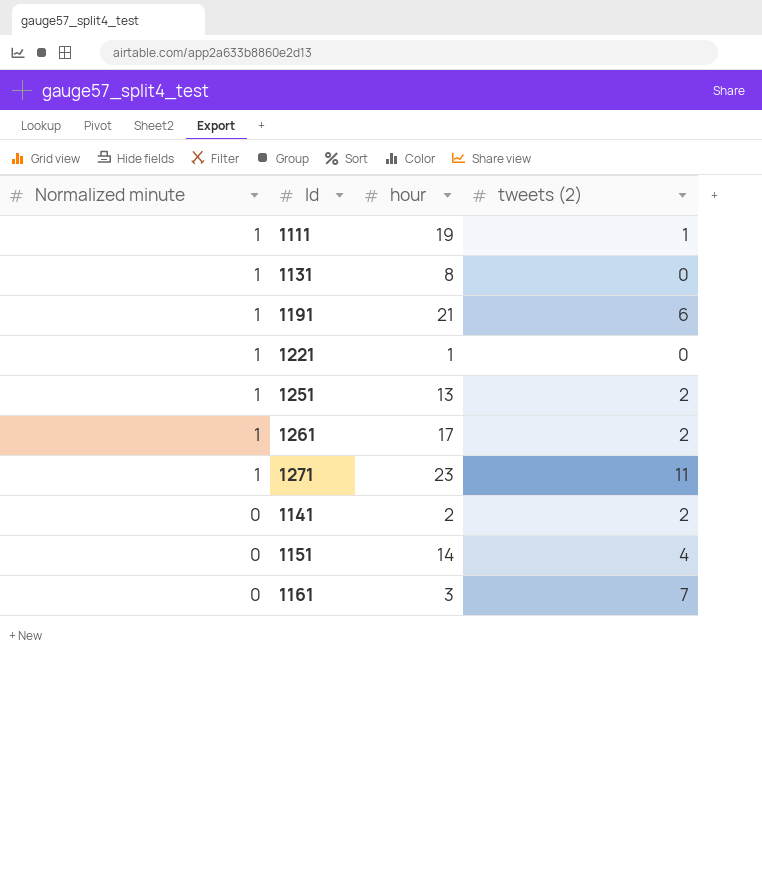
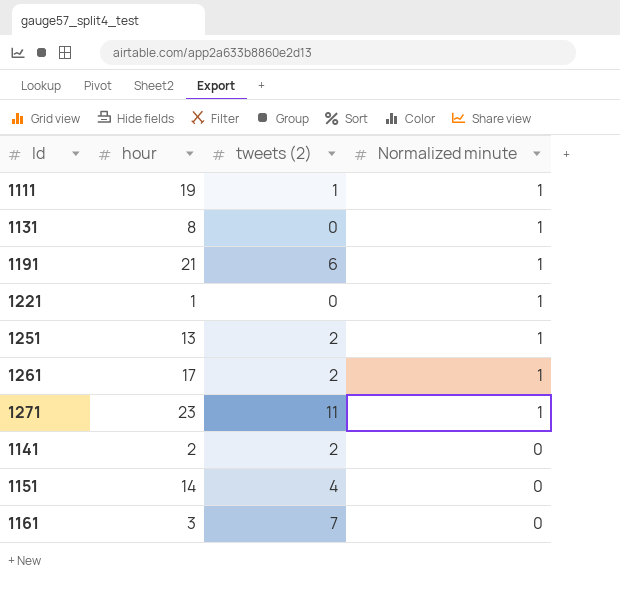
column Normalized minute | position: 1 -> 4

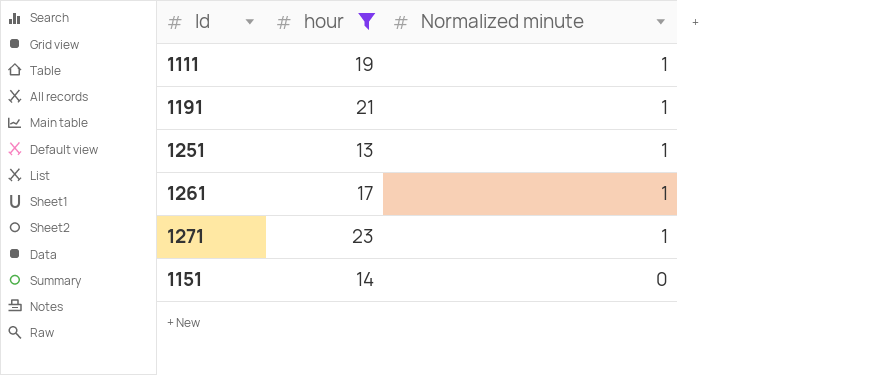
filter: none -> hour >= 13
column tweets (2) | position: 3 -> none

